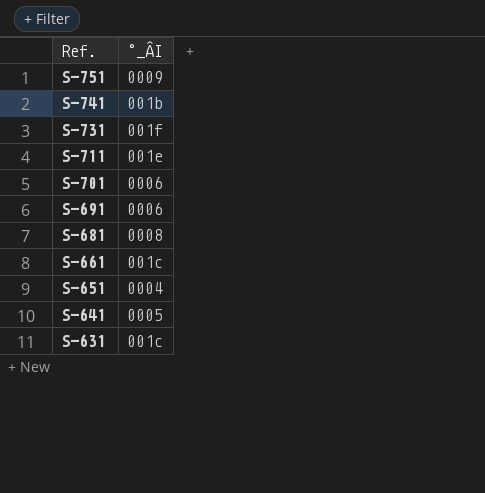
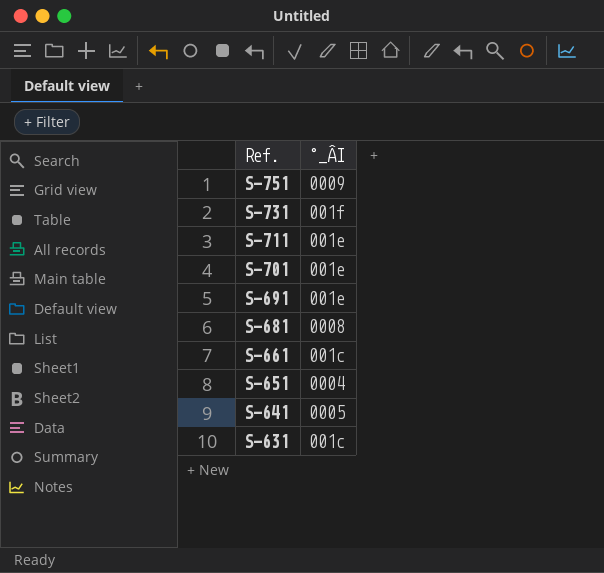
row S-741: 001b -> none
S-701 | °_ÂI: 0006 -> 001e
S-691 | °_ÂI: 0006 -> 001e

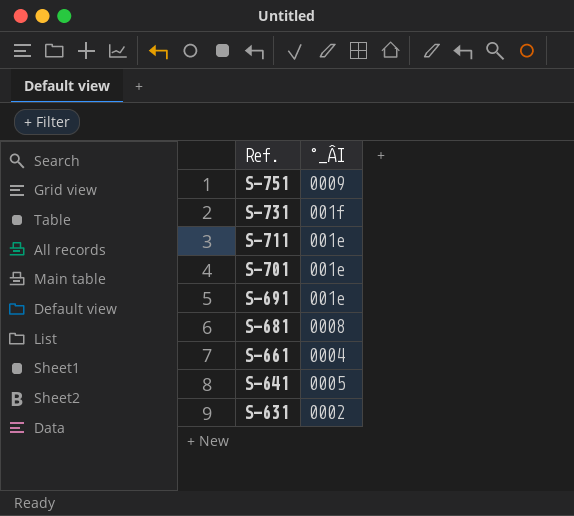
row S-651: 0004 -> none
S-661 | °_ÂI: 001c -> 0004
S-631 | °_ÂI: 001c -> 0002

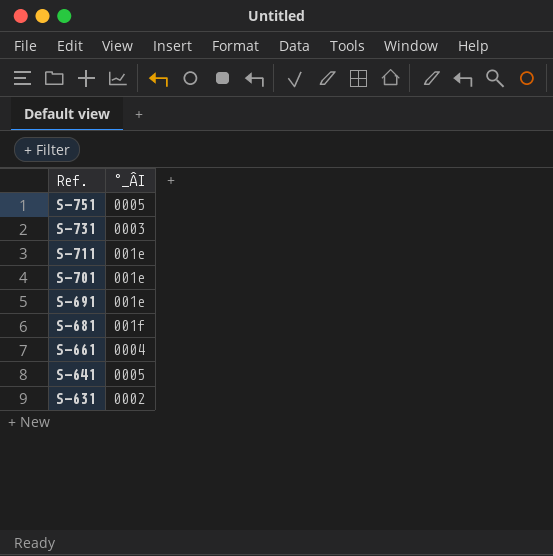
S-751 | °_ÂI: 0009 -> 0005
S-731 | °_ÂI: 001f -> 0003
S-681 | °_ÂI: 0008 -> 001f

